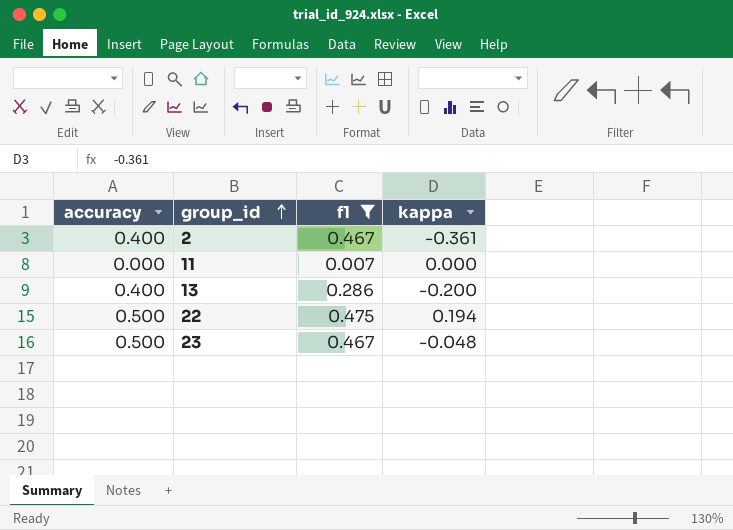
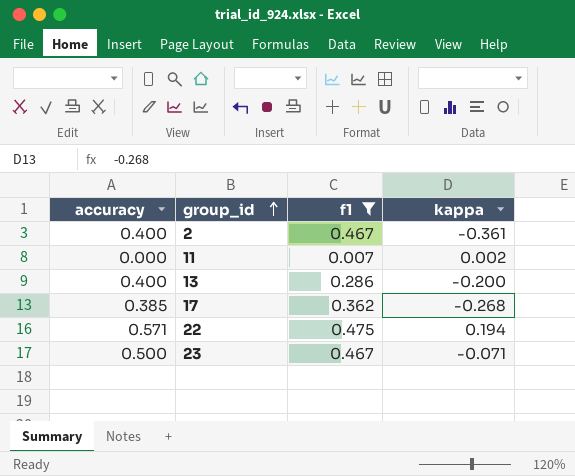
11 | kappa: 0.000 -> 0.002
row 17: none -> 0.385 | 0.362 | -0.268
22 | accuracy: 0.500 -> 0.571
23 | kappa: -0.048 -> -0.071

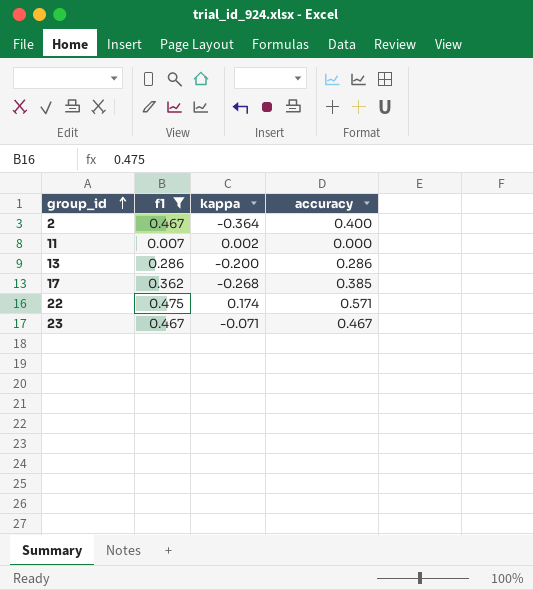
column accuracy | position: 1 -> 4
2 | kappa: -0.361 -> -0.364
13 | accuracy: 0.400 -> 0.286
22 | kappa: 0.194 -> 0.174
23 | accuracy: 0.500 -> 0.467

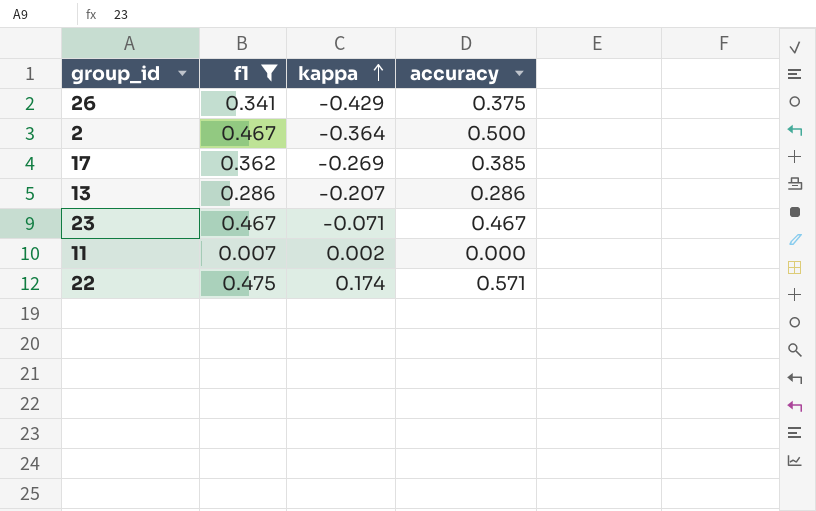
row order: group_id ascending -> kappa ascending
row 26: none -> 0.341 | -0.429 | 0.375
2 | accuracy: 0.400 -> 0.500
17 | kappa: -0.268 -> -0.269
13 | kappa: -0.200 -> -0.207

